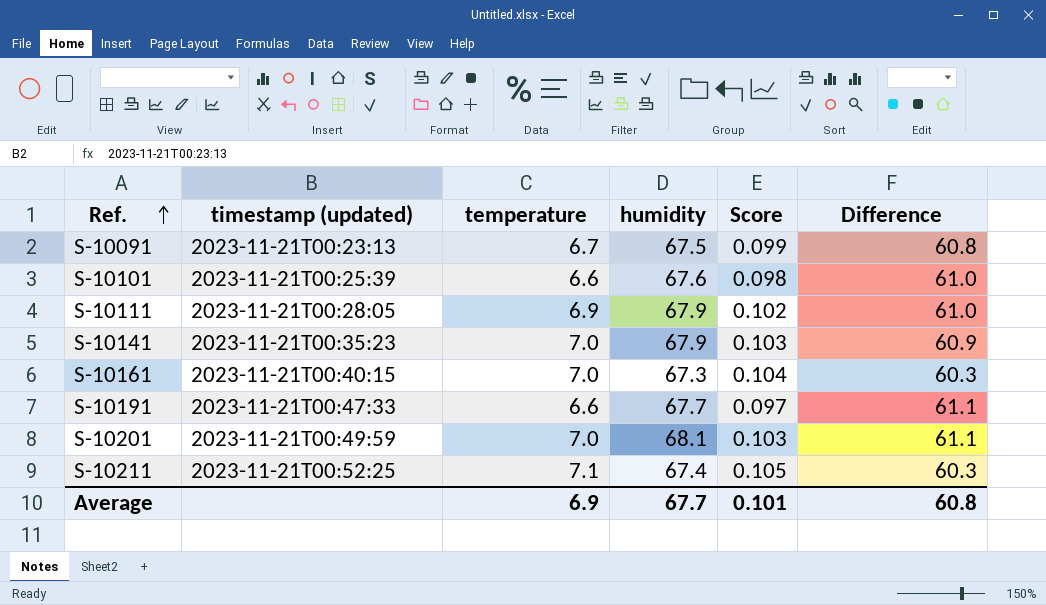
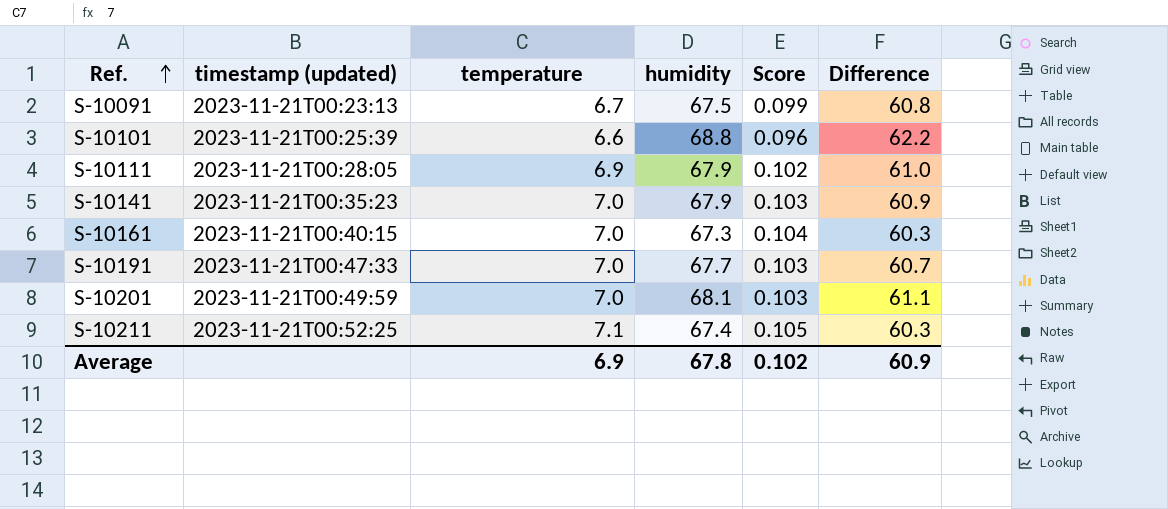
S-10101 | humidity: 67.6 -> 68.8
S-10101 | Score: 0.098 -> 0.096
S-10101 | Difference: 61.0 -> 62.2
S-10191 | temperature: 6.6 -> 7.0
S-10191 | Score: 0.097 -> 0.103
S-10191 | Difference: 61.1 -> 60.7
Average | humidity: 67.7 -> 67.8
Average | Score: 0.101 -> 0.102
Average | Difference: 60.8 -> 60.9

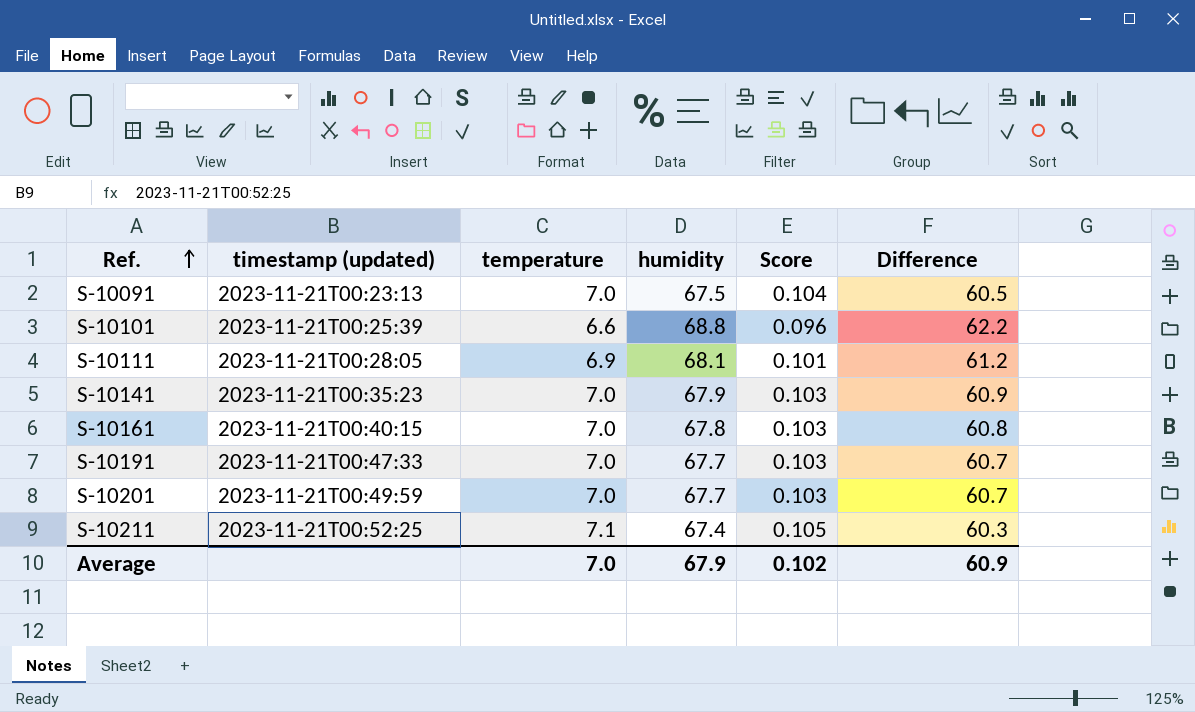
S-10091 | temperature: 6.7 -> 7.0
S-10091 | Score: 0.099 -> 0.104
S-10091 | Difference: 60.8 -> 60.5
S-10111 | humidity: 67.9 -> 68.1
S-10111 | Score: 0.102 -> 0.101
S-10111 | Difference: 61.0 -> 61.2
S-10161 | humidity: 67.3 -> 67.8
S-10161 | Score: 0.104 -> 0.103
S-10161 | Difference: 60.3 -> 60.8
S-10201 | humidity: 68.1 -> 67.7
S-10201 | Difference: 61.1 -> 60.7
Average | temperature: 6.9 -> 7.0
Average | humidity: 67.8 -> 67.9

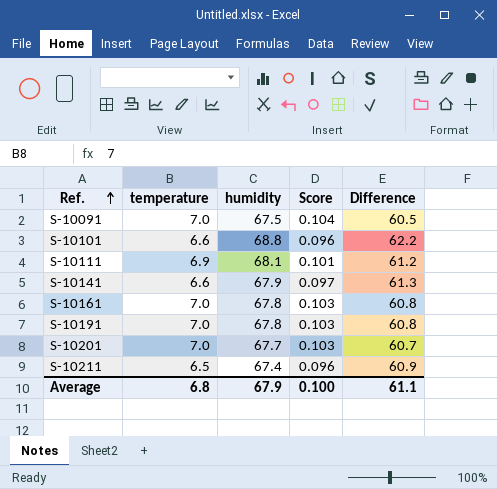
column timestamp (updated) | position: 2 -> none
S-10141 | temperature: 7.0 -> 6.6
S-10141 | Score: 0.103 -> 0.097
S-10141 | Difference: 60.9 -> 61.3
S-10191 | humidity: 67.7 -> 67.8
S-10191 | Difference: 60.7 -> 60.8
S-10211 | temperature: 7.1 -> 6.5
S-10211 | Score: 0.105 -> 0.096
S-10211 | Difference: 60.3 -> 60.9
Average | temperature: 7.0 -> 6.8
Average | Score: 0.102 -> 0.100
Average | Difference: 60.9 -> 61.1

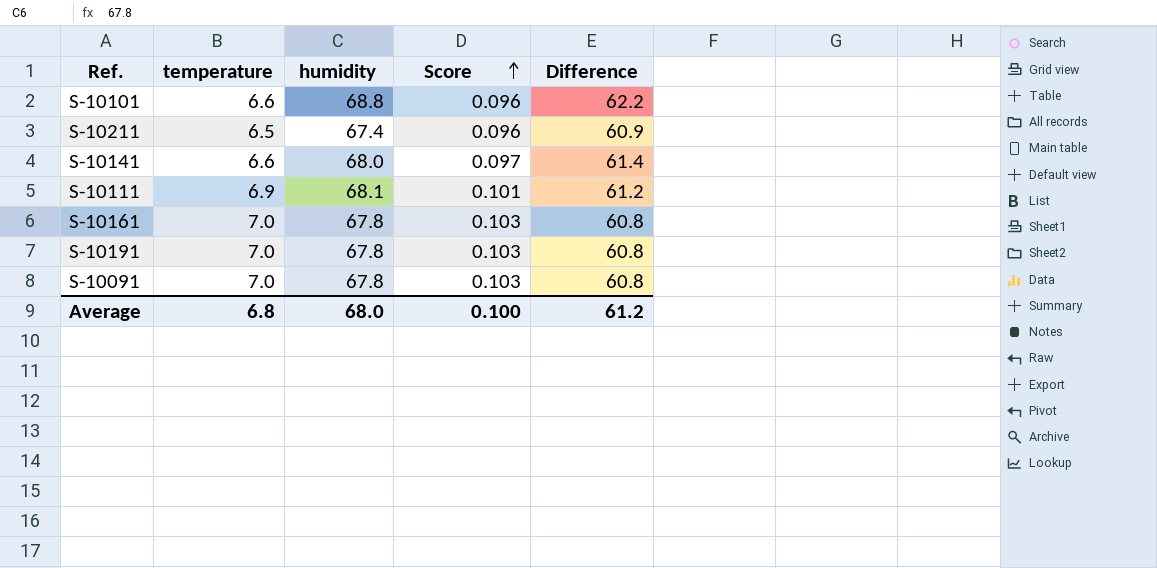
row order: Ref. ascending -> Score ascending
row S-10201: 7.0 | 67.7 | 0.103 | 60.7 -> none
S-10141 | humidity: 67.9 -> 68.0
S-10141 | Difference: 61.3 -> 61.4
S-10091 | humidity: 67.5 -> 67.8
S-10091 | Score: 0.104 -> 0.103
S-10091 | Difference: 60.5 -> 60.8
Average | humidity: 67.9 -> 68.0
Average | Difference: 61.1 -> 61.2

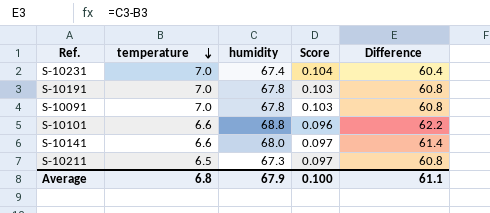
row order: Score ascending -> temperature descending
row S-10111: 6.9 | 68.1 | 0.101 | 61.2 -> none
row S-10161: 7.0 | 67.8 | 0.103 | 60.8 -> none
row S-10231: none -> 7.0 | 67.4 | 0.104 | 60.4
S-10211 | humidity: 67.4 -> 67.3
S-10211 | Score: 0.096 -> 0.097
S-10211 | Difference: 60.9 -> 60.8
Average | humidity: 68.0 -> 67.9
Average | Difference: 61.2 -> 61.1

